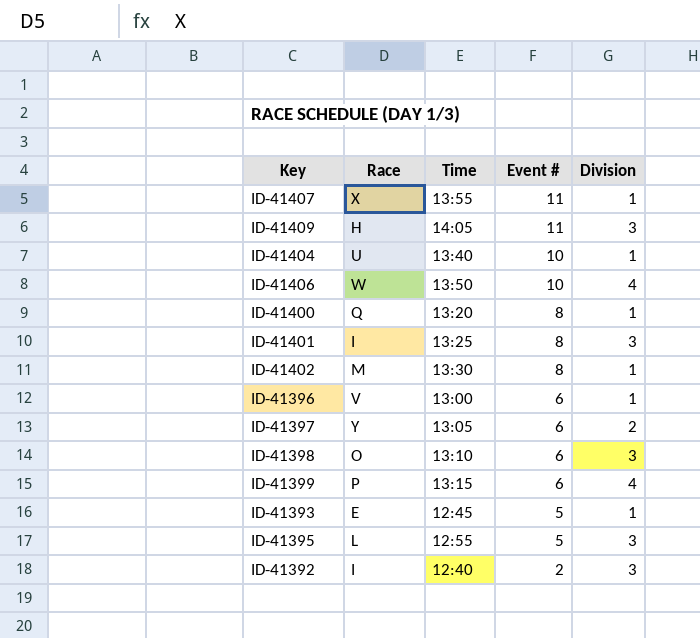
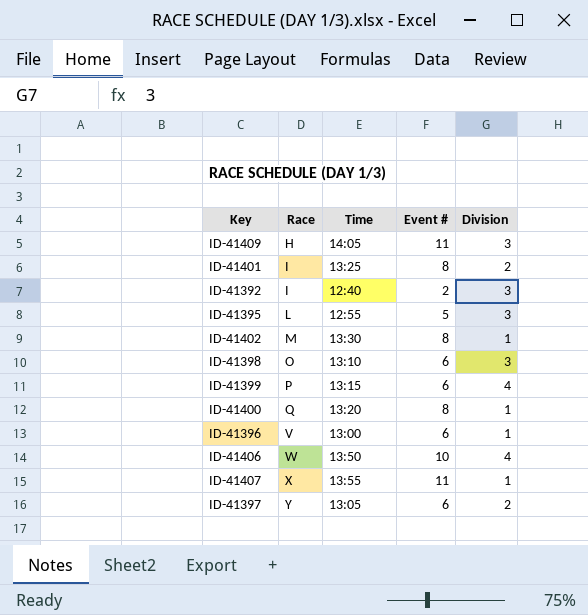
row order: Event # descending -> Race ascending
row ID-41404: U | 13:40 | 10 | 1 -> none
row ID-41393: E | 12:45 | 5 | 1 -> none
ID-41401 | Division: 3 -> 2

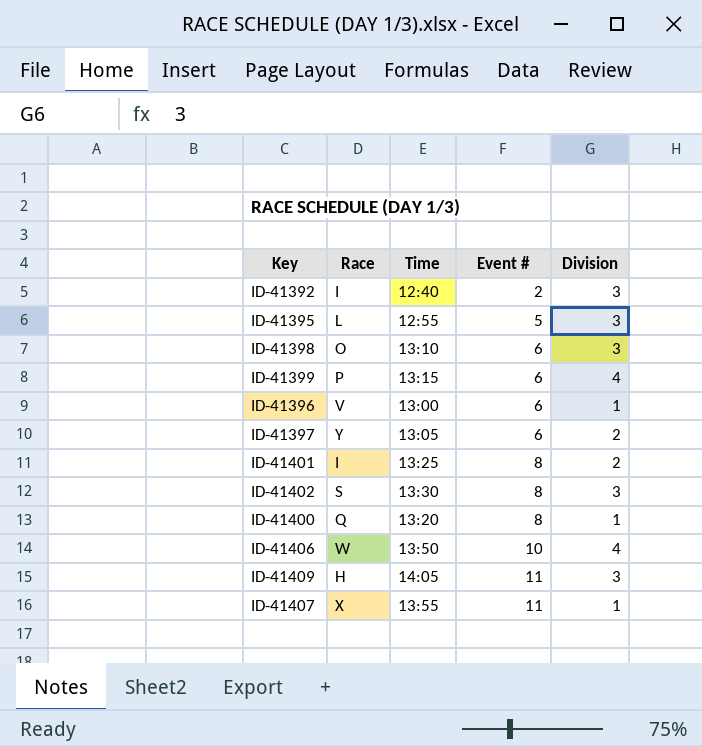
row order: Race ascending -> Event # ascending
ID-41402 | Race: M -> S
ID-41402 | Division: 1 -> 3

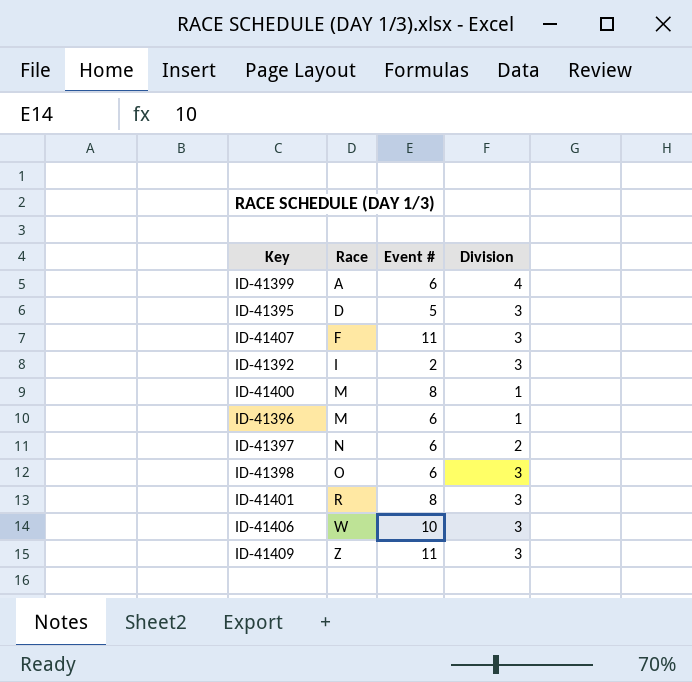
row order: Event # ascending -> Race ascending
column Time | position: 3 -> none
row ID-41402: S | 13:30 | 8 | 3 -> none
ID-41399 | Race: P -> A
ID-41395 | Race: L -> D
ID-41407 | Race: X -> F
ID-41407 | Division: 1 -> 3
ID-41400 | Race: Q -> M
ID-41396 | Race: V -> M
ID-41397 | Race: Y -> N
ID-41401 | Race: I -> R
ID-41401 | Division: 2 -> 3
ID-41406 | Division: 4 -> 3
ID-41409 | Race: H -> Z

